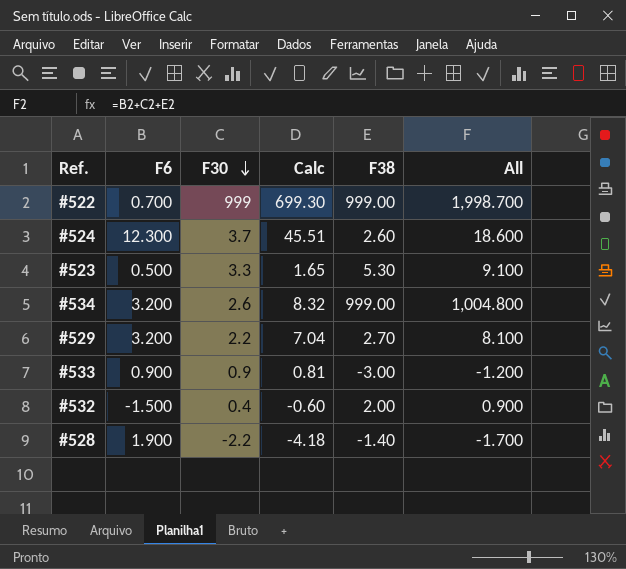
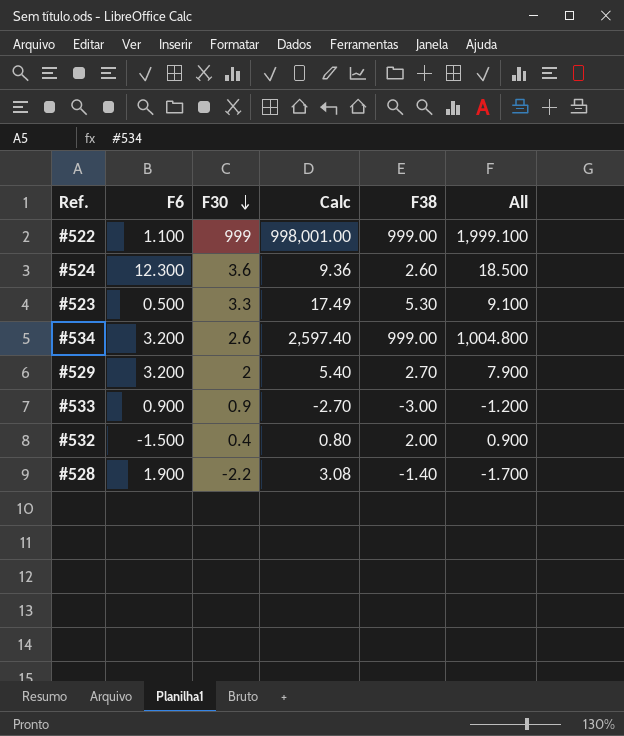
column Calc | formula: [F6] * [F30] -> [F30] * [F38]
#522 | F6: 0.700 -> 1.100
#522 | All: 1,998.700 -> 1,999.100
#524 | F30: 3.7 -> 3.6
#524 | All: 18.600 -> 18.500
#529 | F30: 2.2 -> 2
#529 | All: 8.100 -> 7.900

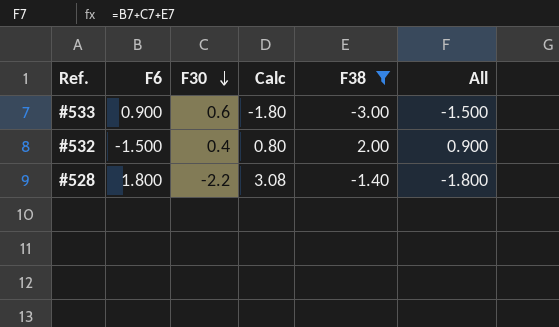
filter: none -> F38 <= 2.00
#533 | F30: 0.9 -> 0.6
#533 | Calc: -2.70 -> -1.80
#533 | All: -1.200 -> -1.500
#528 | F6: 1.900 -> 1.800
#528 | All: -1.700 -> -1.800

